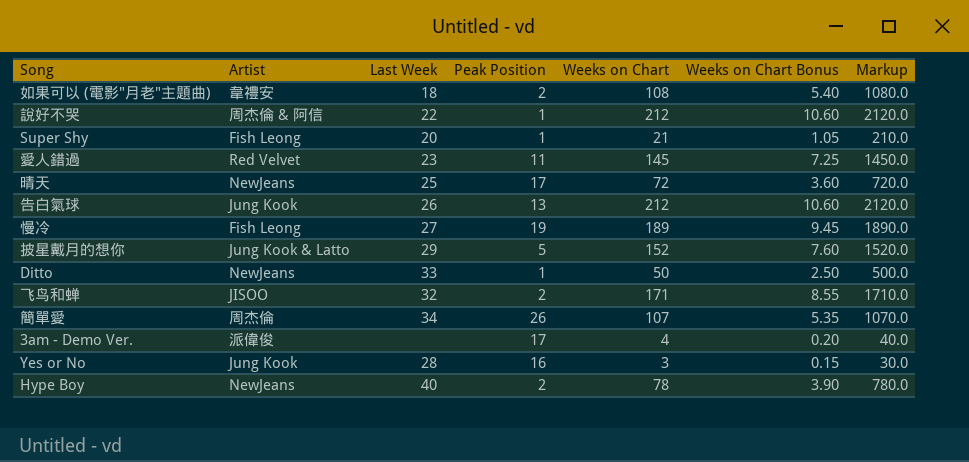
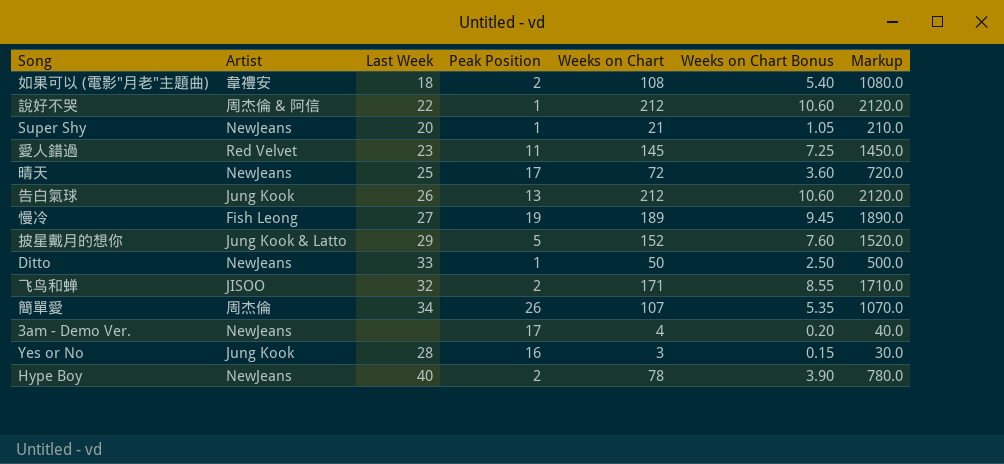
Super Shy | Artist: Fish Leong -> NewJeans
3am - Demo Ver. | Artist: 派偉俊 -> NewJeans

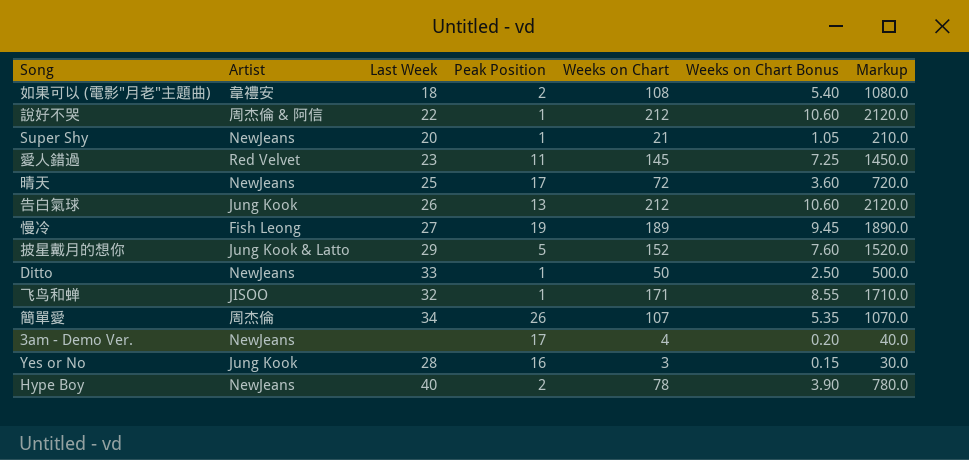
飞鸟和蝉 | Peak Position: 2 -> 1

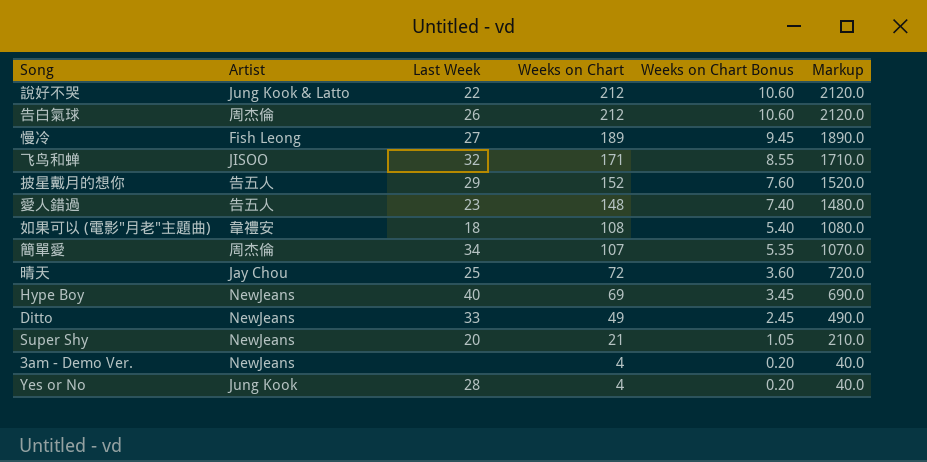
row order: none -> Weeks on Chart descending
column Peak Position | position: 4 -> none
說好不哭 | Artist: 周杰倫 & 阿信 -> Jung Kook & Latto
告白氣球 | Artist: Jung Kook -> 周杰倫
披星戴月的想你 | Artist: Jung Kook & Latto -> 告五人
愛人錯過 | Artist: Red Velvet -> 告五人
愛人錯過 | Weeks on Chart: 145 -> 148
愛人錯過 | Weeks on Chart Bonus: 7.25 -> 7.40
愛人錯過 | Markup: 1450.0 -> 1480.0
晴天 | Artist: NewJeans -> Jay Chou
Hype Boy | Weeks on Chart: 78 -> 69
Hype Boy | Weeks on Chart Bonus: 3.90 -> 3.45
Hype Boy | Markup: 780.0 -> 690.0
Ditto | Weeks on Chart: 50 -> 49
Ditto | Weeks on Chart Bonus: 2.50 -> 2.45
Ditto | Markup: 500.0 -> 490.0
Yes or No | Weeks on Chart: 3 -> 4
Yes or No | Weeks on Chart Bonus: 0.15 -> 0.20
Yes or No | Markup: 30.0 -> 40.0

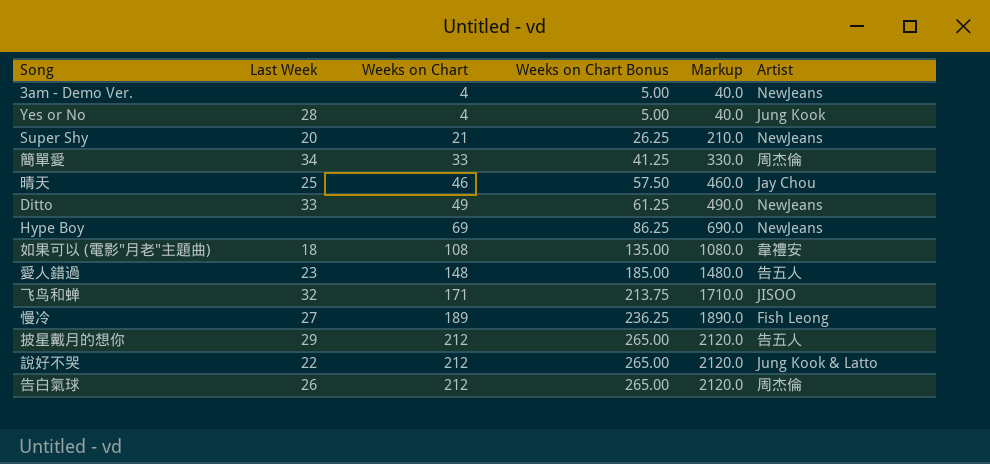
row order: Weeks on Chart descending -> Weeks on Chart ascending
column Weeks on Chart Bonus | formula: [Weeks on Chart] * 0.05 -> [Weeks on Chart] * 1.25
column Artist | position: 2 -> 6
簡單愛 | Weeks on Chart: 107 -> 33
簡單愛 | Markup: 1070.0 -> 330.0
晴天 | Weeks on Chart: 72 -> 46
晴天 | Markup: 720.0 -> 460.0
Hype Boy | Last Week: 40 -> none
披星戴月的想你 | Weeks on Chart: 152 -> 212
披星戴月的想你 | Markup: 1520.0 -> 2120.0

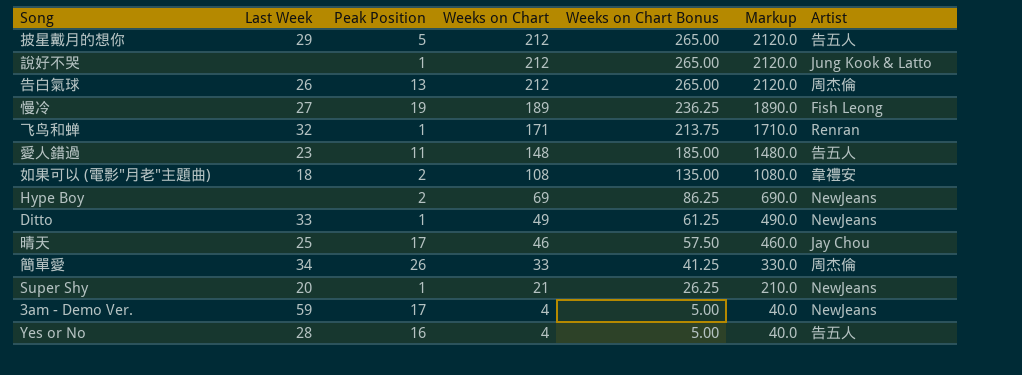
row order: Weeks on Chart ascending -> Weeks on Chart descending
column Peak Position | position: none -> 3
說好不哭 | Last Week: 22 -> none
飞鸟和蝉 | Artist: JISOO -> Renran
3am - Demo Ver. | Last Week: none -> 59
Yes or No | Artist: Jung Kook -> 告五人

